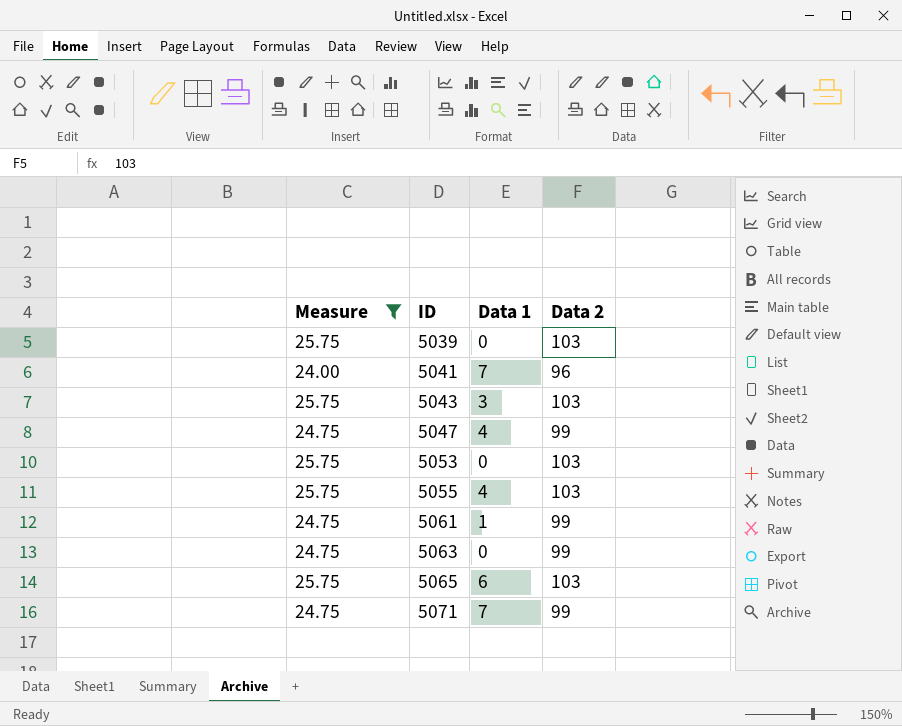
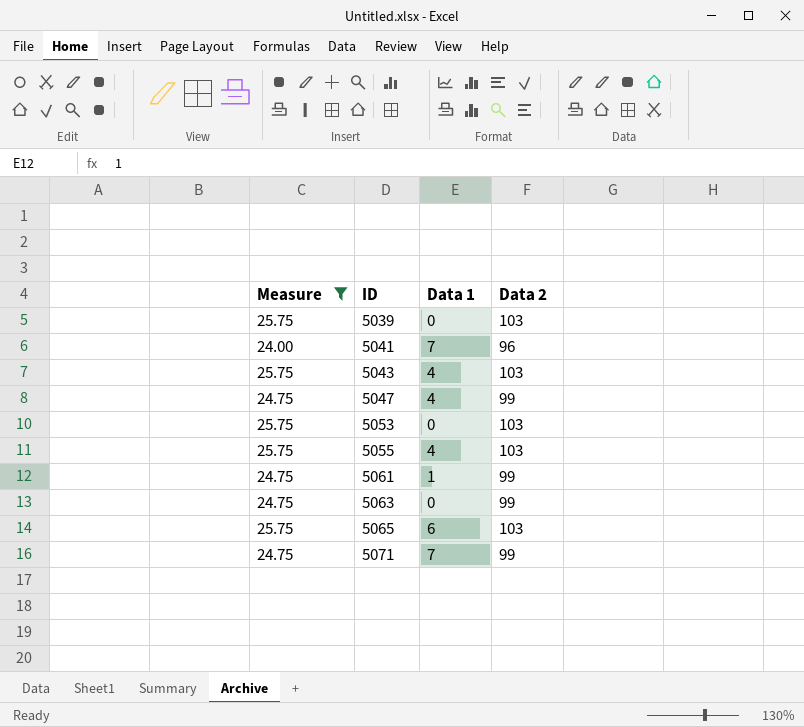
5043 | Data 1: 3 -> 4

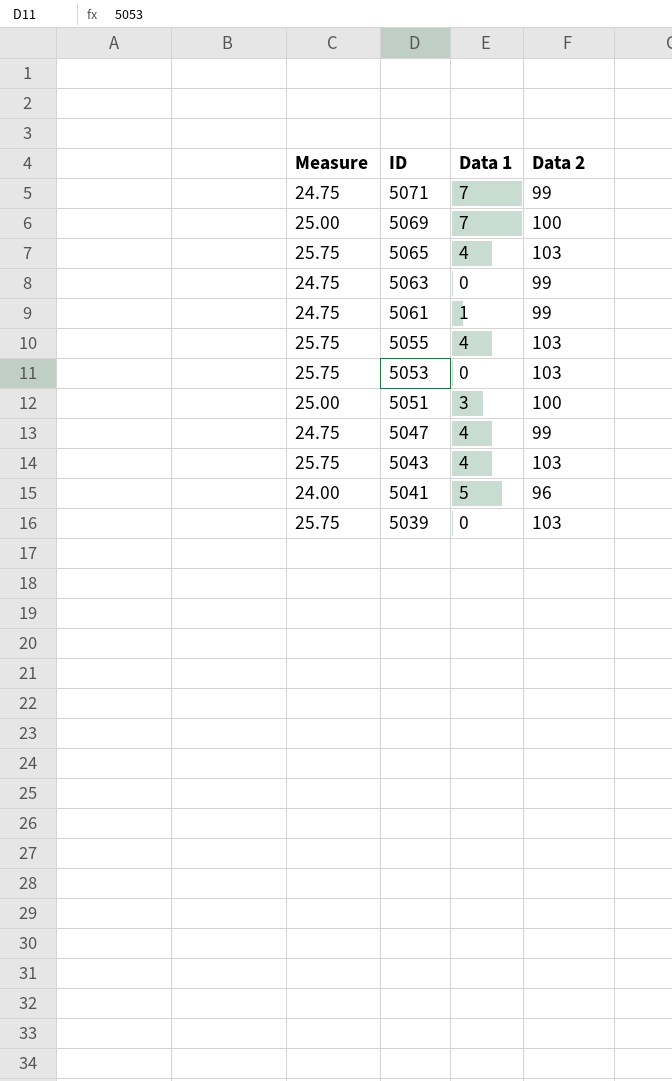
filter: Measure != 25.00 -> none
row order: ID ascending -> ID descending
5065 | Data 1: 6 -> 4
5041 | Data 1: 7 -> 5

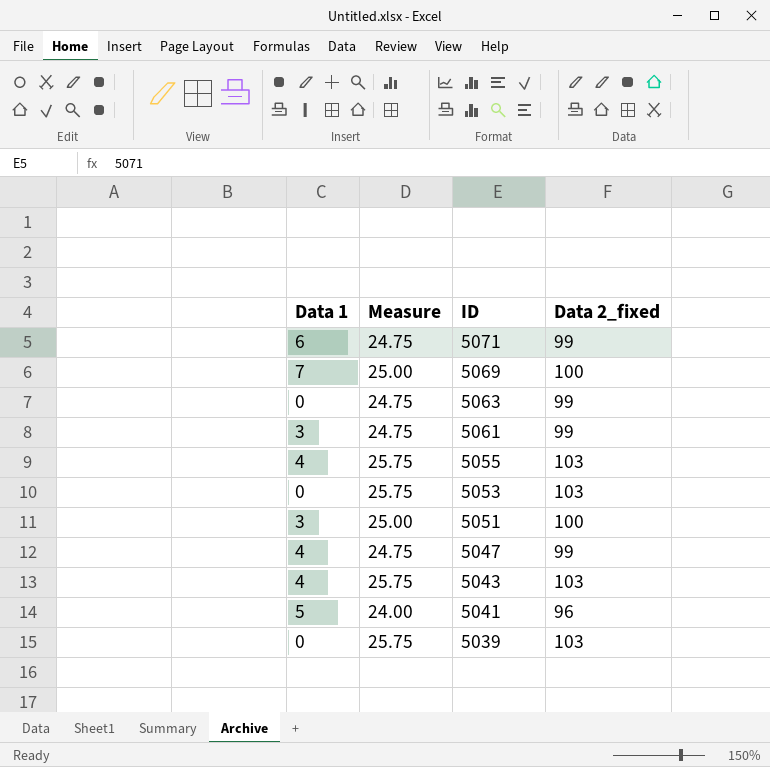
column Data 1 | position: 3 -> 1
column name: Data 2 -> Data 2_fixed
row 5065: 25.75 | 4 | 103 -> none
5071 | Data 1: 7 -> 6
5061 | Data 1: 1 -> 3

